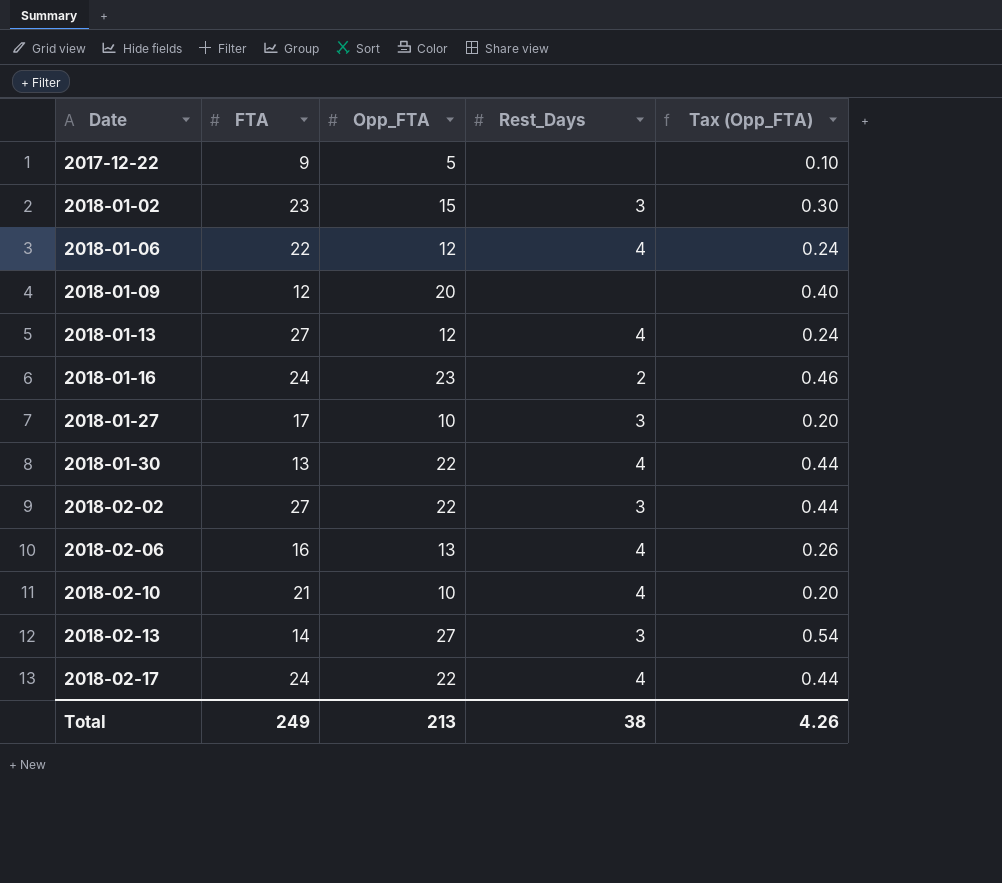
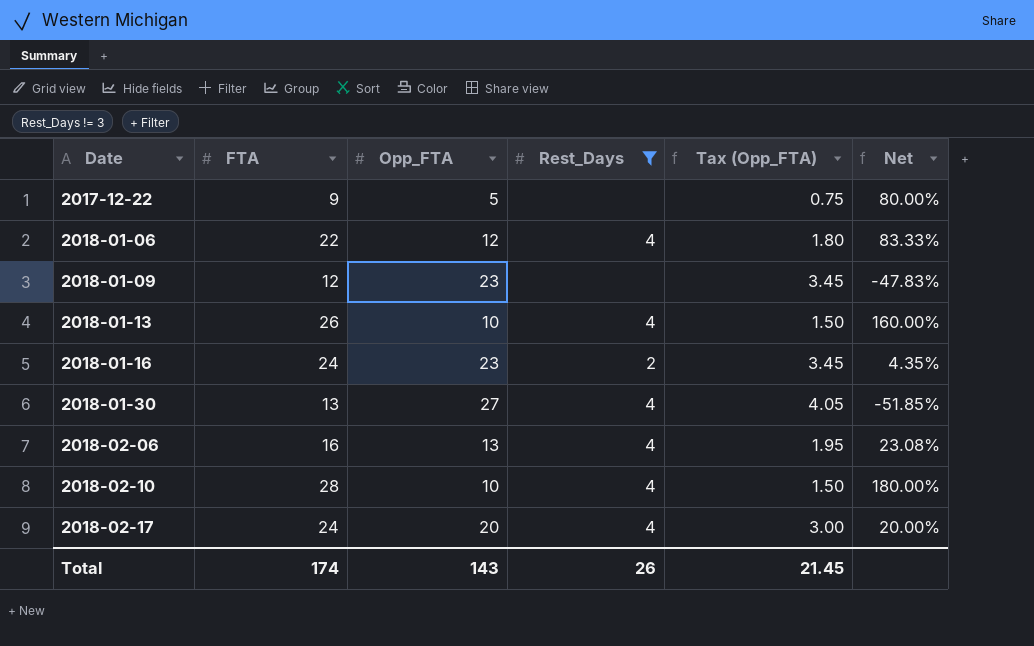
filter: none -> Rest_Days != 3
column Tax (Opp_FTA) | formula: [Opp_FTA] * 0.02 -> [Opp_FTA] * 0.15
column Net | formula: none -> ([FTA] - [Opp_FTA]) / [Opp_FTA]
2018-01-09 | Opp_FTA: 20 -> 23
2018-01-13 | FTA: 27 -> 26
2018-01-13 | Opp_FTA: 12 -> 10
2018-01-30 | Opp_FTA: 22 -> 27
2018-02-10 | FTA: 21 -> 28
2018-02-17 | Opp_FTA: 22 -> 20
Total | FTA: 249 -> 174
Total | Opp_FTA: 213 -> 143
Total | Rest_Days: 38 -> 26
Total | Tax (Opp_FTA): 4.26 -> 21.45

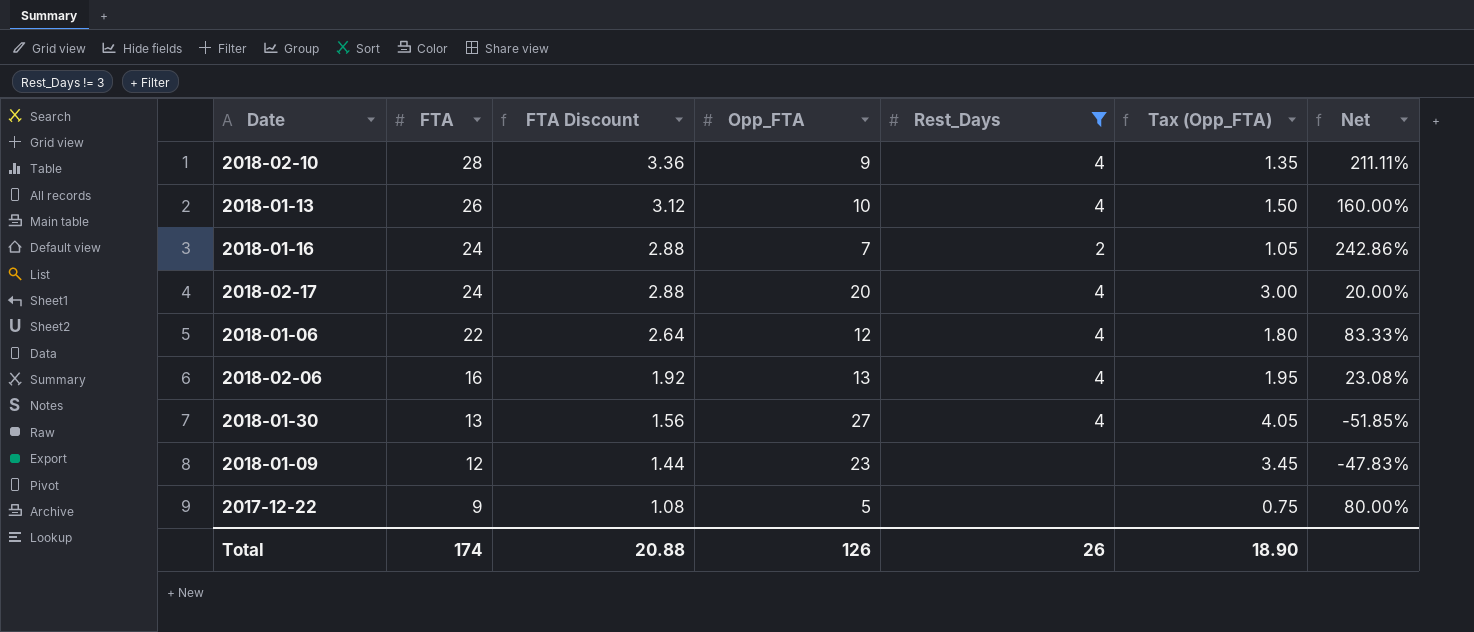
row order: Date ascending -> FTA descending
column FTA Discount | formula: none -> [FTA] * 0.12
2018-02-10 | Opp_FTA: 10 -> 9
2018-02-10 | Tax (Opp_FTA): 1.50 -> 1.35
2018-02-10 | Net: 180.00% -> 211.11%
2018-01-16 | Opp_FTA: 23 -> 7
2018-01-16 | Tax (Opp_FTA): 3.45 -> 1.05
2018-01-16 | Net: 4.35% -> 242.86%
Total | Opp_FTA: 143 -> 126
Total | Tax (Opp_FTA): 21.45 -> 18.90

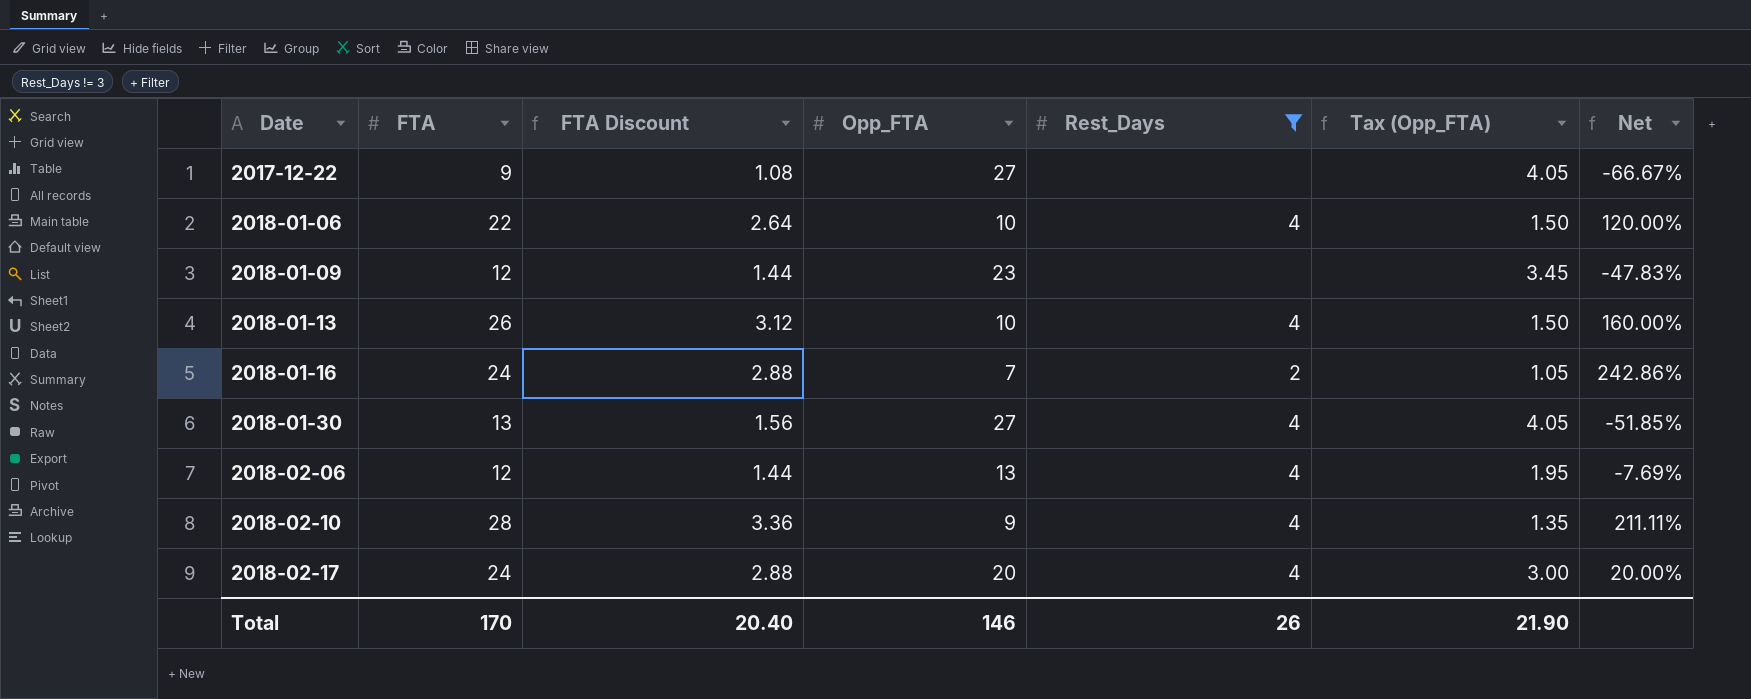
row order: FTA descending -> Date ascending
2017-12-22 | Opp_FTA: 5 -> 27
2017-12-22 | Tax (Opp_FTA): 0.75 -> 4.05
2017-12-22 | Net: 80.00% -> -66.67%
2018-01-06 | Opp_FTA: 12 -> 10
2018-01-06 | Tax (Opp_FTA): 1.80 -> 1.50
2018-01-06 | Net: 83.33% -> 120.00%
2018-02-06 | FTA: 16 -> 12
2018-02-06 | FTA Discount: 1.92 -> 1.44
2018-02-06 | Net: 23.08% -> -7.69%
Total | FTA: 174 -> 170
Total | FTA Discount: 20.88 -> 20.40
Total | Opp_FTA: 126 -> 146
Total | Tax (Opp_FTA): 18.90 -> 21.90

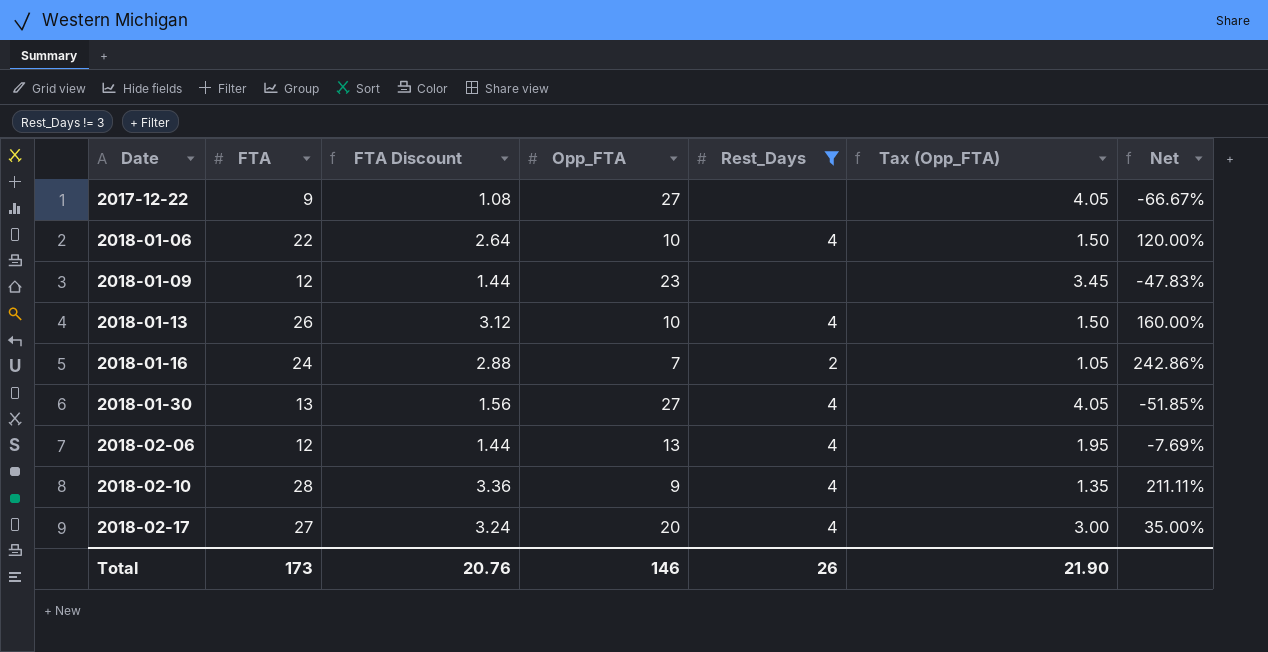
2018-02-17 | FTA: 24 -> 27
2018-02-17 | FTA Discount: 2.88 -> 3.24
2018-02-17 | Net: 20.00% -> 35.00%
Total | FTA: 170 -> 173
Total | FTA Discount: 20.40 -> 20.76

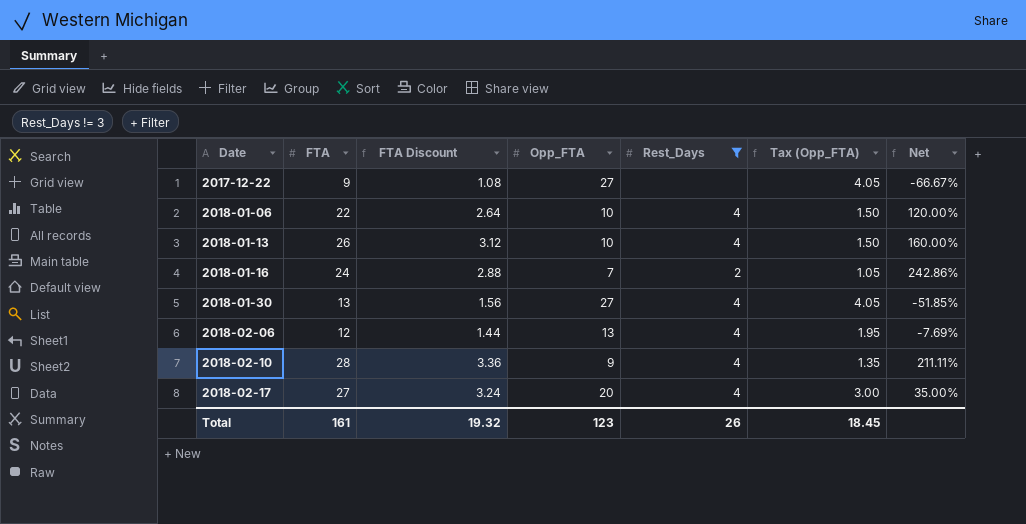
row 2018-01-09: 12 | 1.44 | 23 | none | 3.45 | -47.83% -> none
Total | FTA: 173 -> 161
Total | FTA Discount: 20.76 -> 19.32
Total | Opp_FTA: 146 -> 123
Total | Tax (Opp_FTA): 21.90 -> 18.45

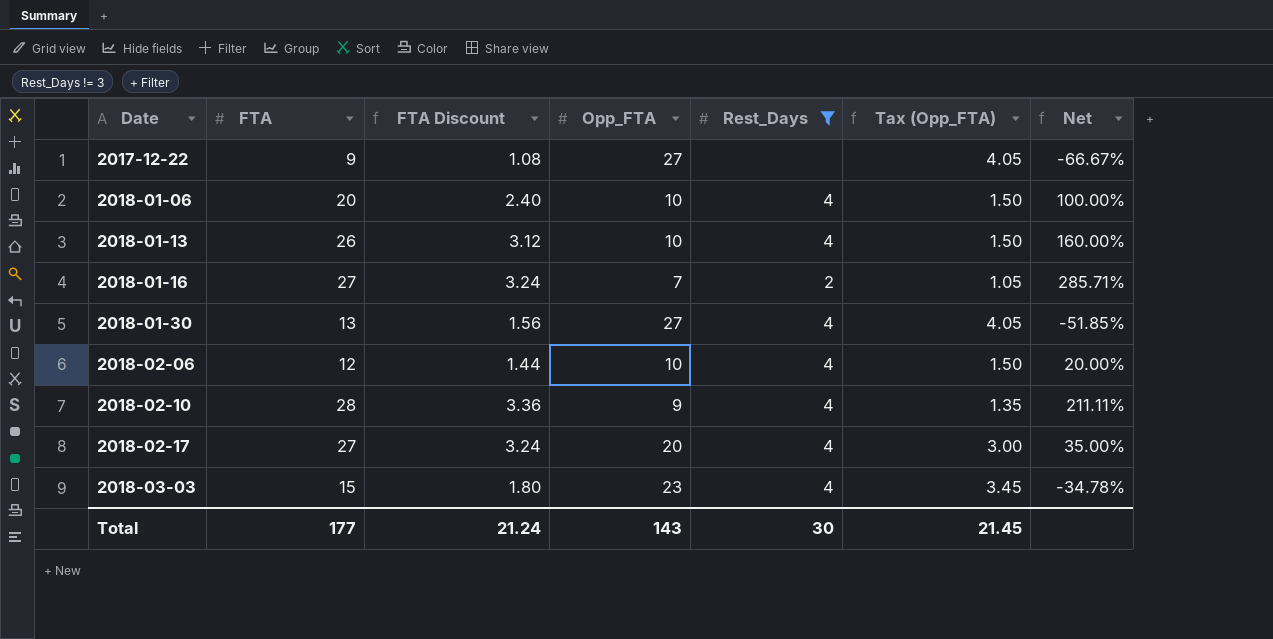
2018-01-06 | FTA: 22 -> 20
2018-01-06 | FTA Discount: 2.64 -> 2.40
2018-01-06 | Net: 120.00% -> 100.00%
2018-01-16 | FTA: 24 -> 27
2018-01-16 | FTA Discount: 2.88 -> 3.24
2018-01-16 | Net: 242.86% -> 285.71%
2018-02-06 | Opp_FTA: 13 -> 10
2018-02-06 | Tax (Opp_FTA): 1.95 -> 1.50
2018-02-06 | Net: -7.69% -> 20.00%
row 2018-03-03: none -> 15 | 1.80 | 23 | 4 | 3.45 | -34.78%
Total | FTA: 161 -> 177
Total | FTA Discount: 19.32 -> 21.24
Total | Opp_FTA: 123 -> 143
Total | Rest_Days: 26 -> 30
Total | Tax (Opp_FTA): 18.45 -> 21.45

